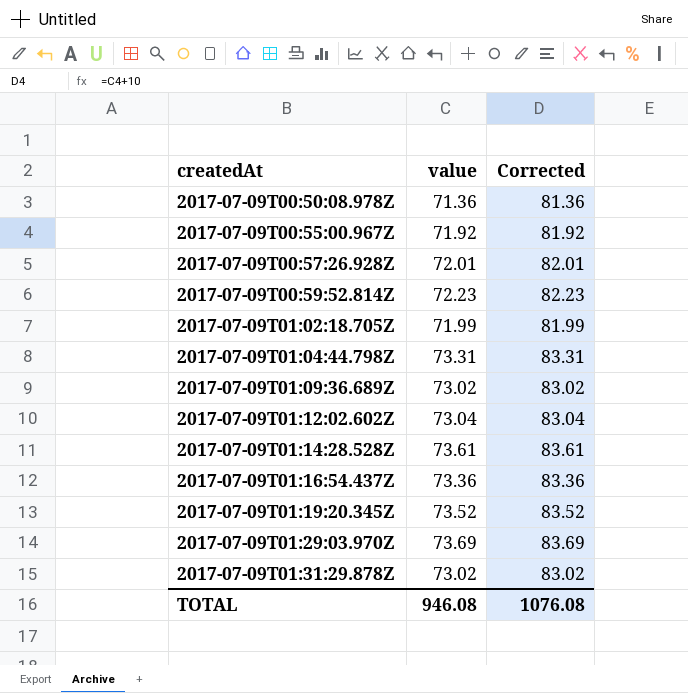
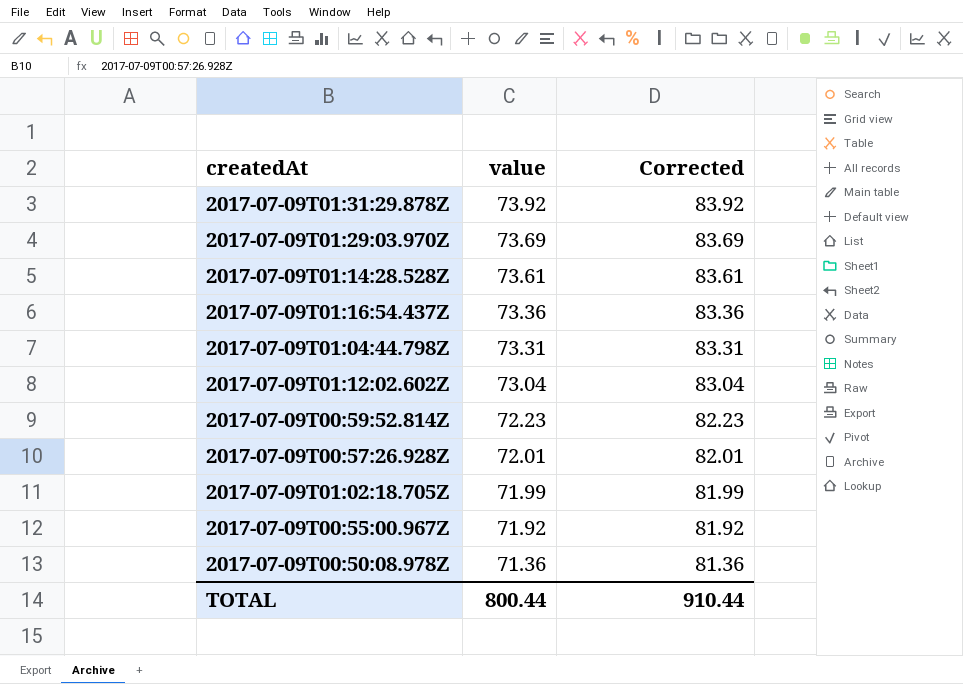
row order: createdAt ascending -> value descending
row 2017-07-09T01:09:36.689Z: 73.02 | 83.02 -> none
row 2017-07-09T01:19:20.345Z: 73.52 | 83.52 -> none
2017-07-09T01:31:29.878Z | value: 73.02 -> 73.92
2017-07-09T01:31:29.878Z | Corrected: 83.02 -> 83.92
TOTAL | value: 946.08 -> 800.44
TOTAL | Corrected: 1076.08 -> 910.44

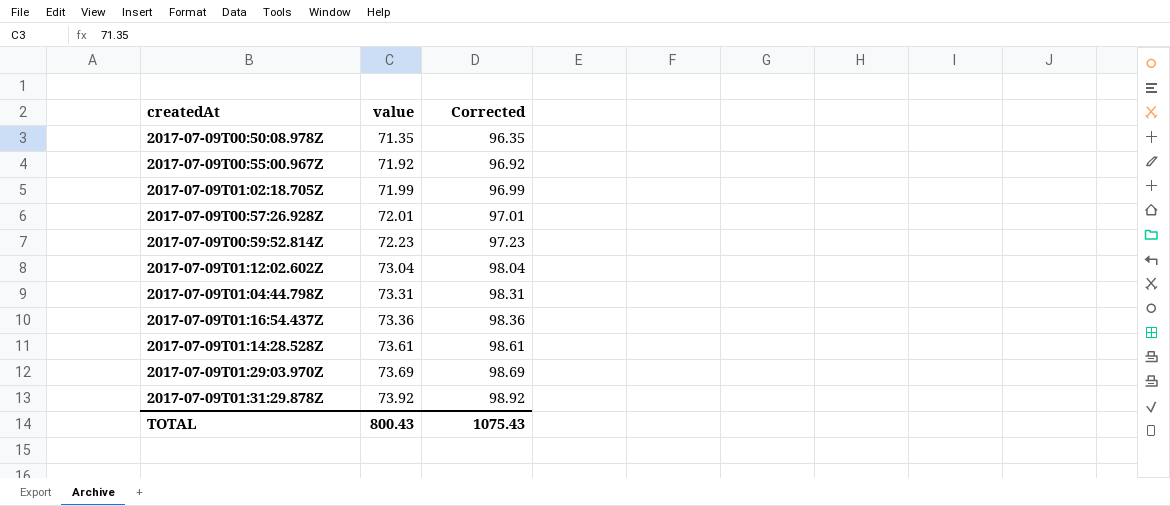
row order: value descending -> value ascending
column Corrected | formula: [value] + 10 -> [value] + 25
2017-07-09T00:50:08.978Z | value: 71.36 -> 71.35
TOTAL | value: 800.44 -> 800.43
TOTAL | Corrected: 910.44 -> 1075.43

